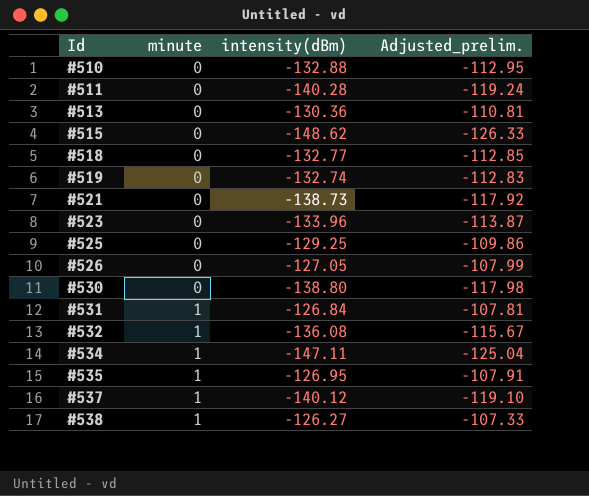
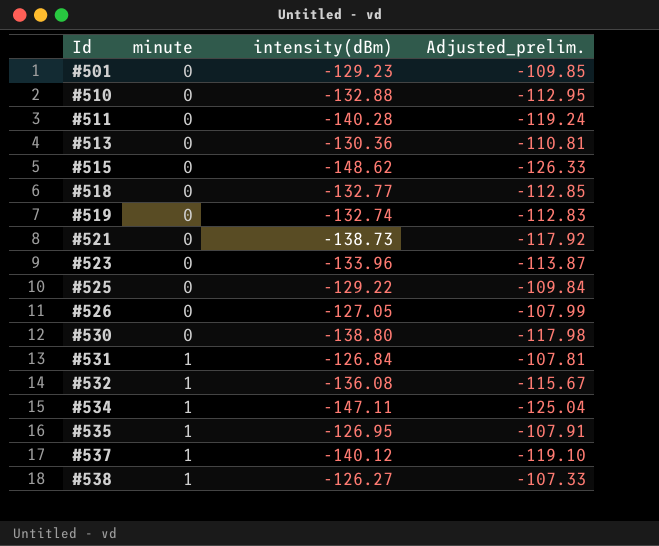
row #501: none -> 0 | -129.23 | -109.85
#525 | intensity(dBm): -129.25 -> -129.22
#525 | Adjusted_prelim.: -109.86 -> -109.84

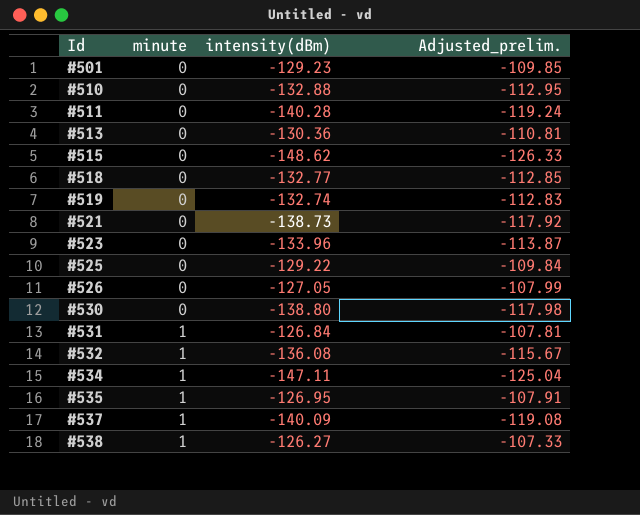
#537 | intensity(dBm): -140.12 -> -140.09
#537 | Adjusted_prelim.: -119.10 -> -119.08

